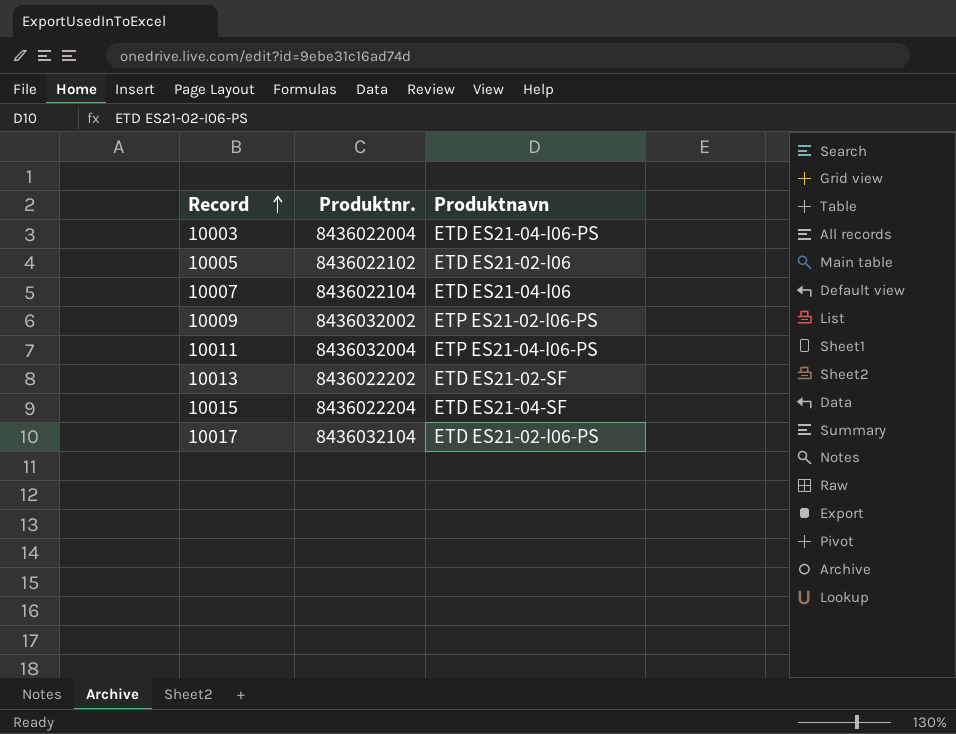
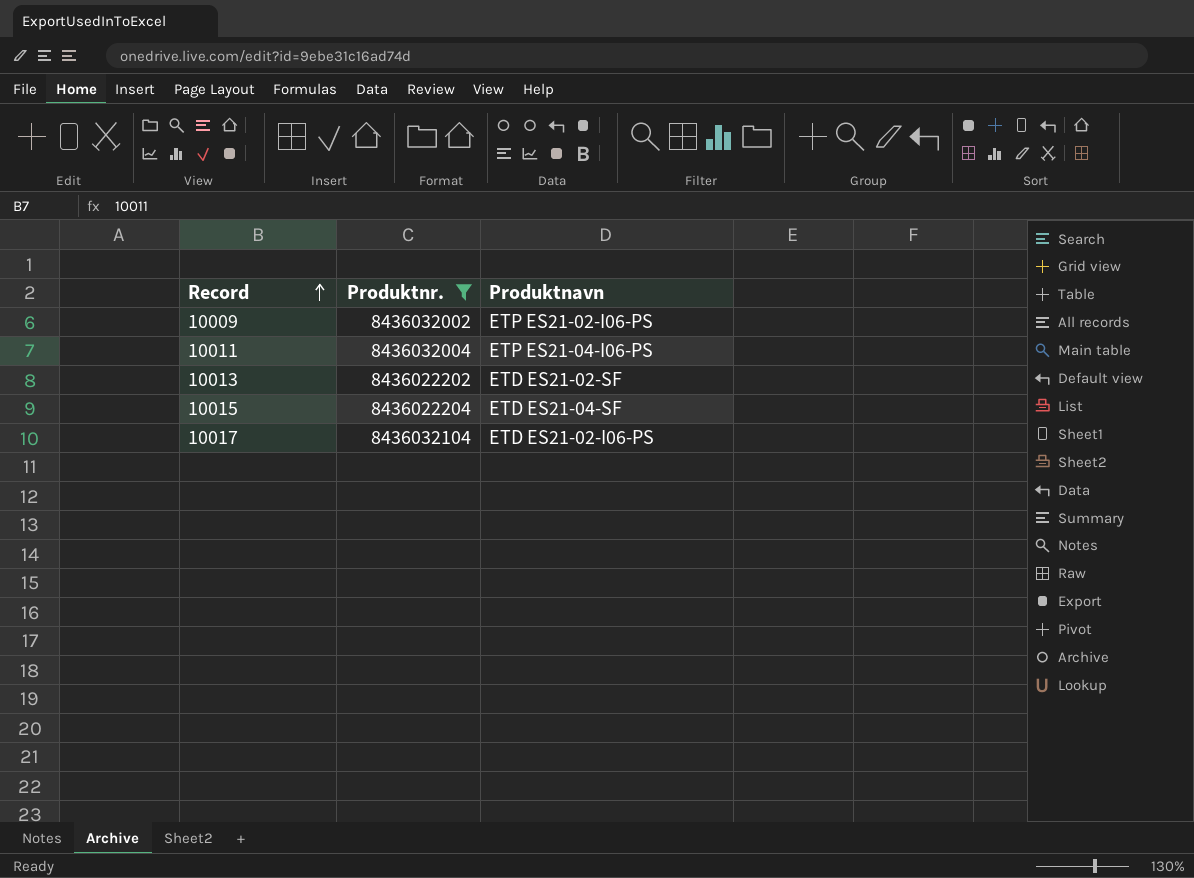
filter: none -> Produktnr. >= 8436022202

